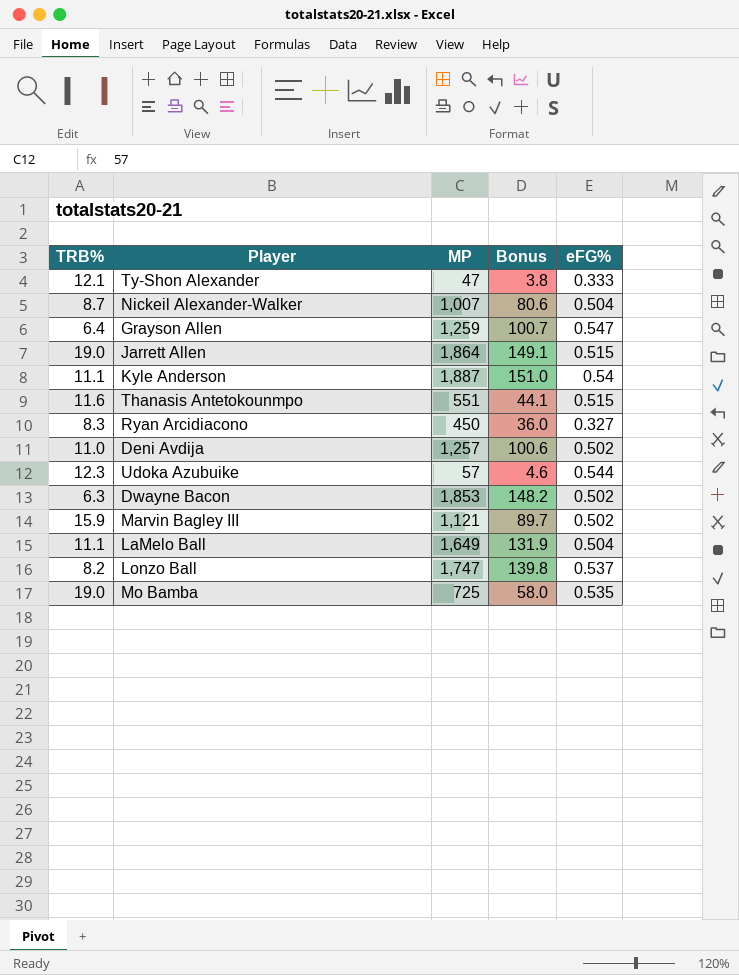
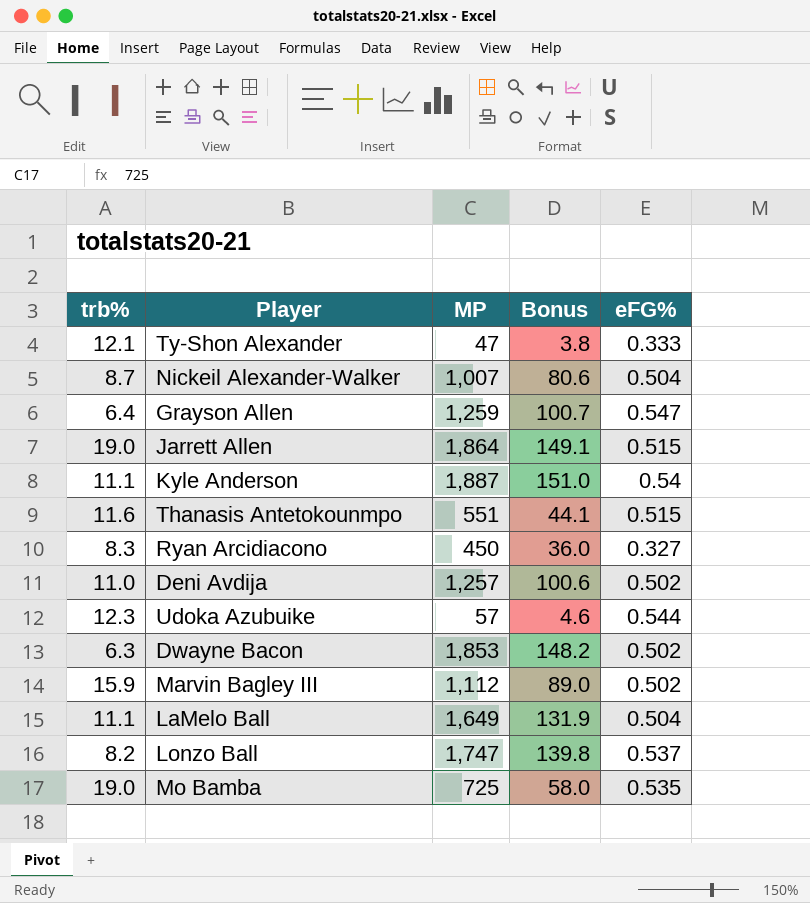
column name: TRB% -> trb%
Marvin Bagley III | MP: 1,121 -> 1,112
Marvin Bagley III | Bonus: 89.7 -> 89.0

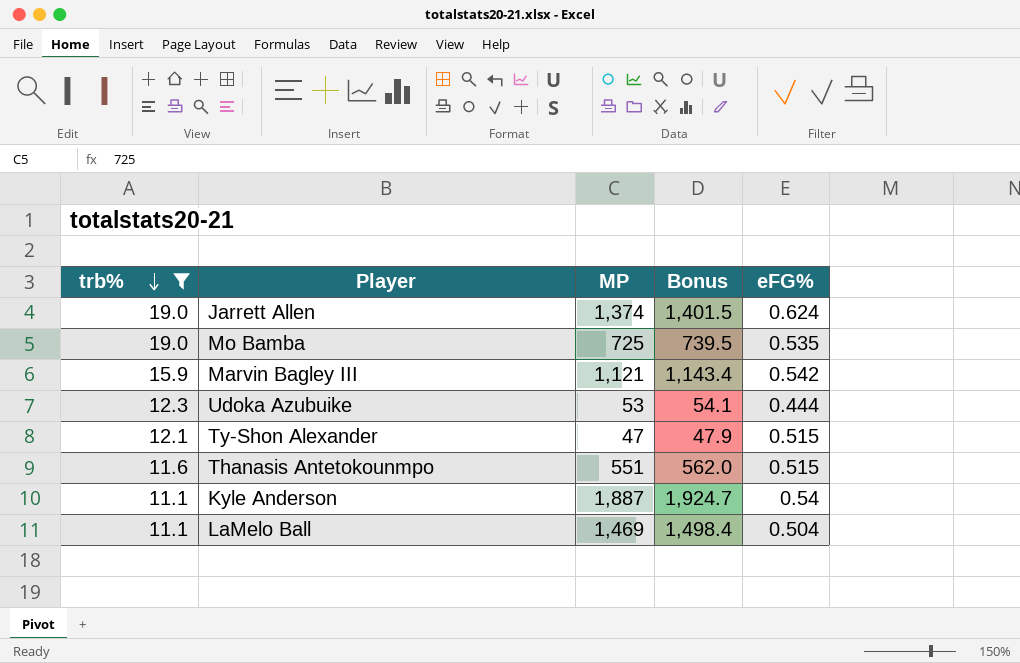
filter: none -> trb% >= 11.1
row order: none -> trb% descending
column Bonus | formula: [MP] * 0.08 -> [MP] * 1.02
Jarrett Allen | MP: 1,864 -> 1,374
Jarrett Allen | eFG%: 0.515 -> 0.624
Marvin Bagley III | MP: 1,112 -> 1,121
Marvin Bagley III | eFG%: 0.502 -> 0.542
Udoka Azubuike | MP: 57 -> 53
Udoka Azubuike | eFG%: 0.544 -> 0.444
Ty-Shon Alexander | eFG%: 0.333 -> 0.515
LaMelo Ball | MP: 1,649 -> 1,469

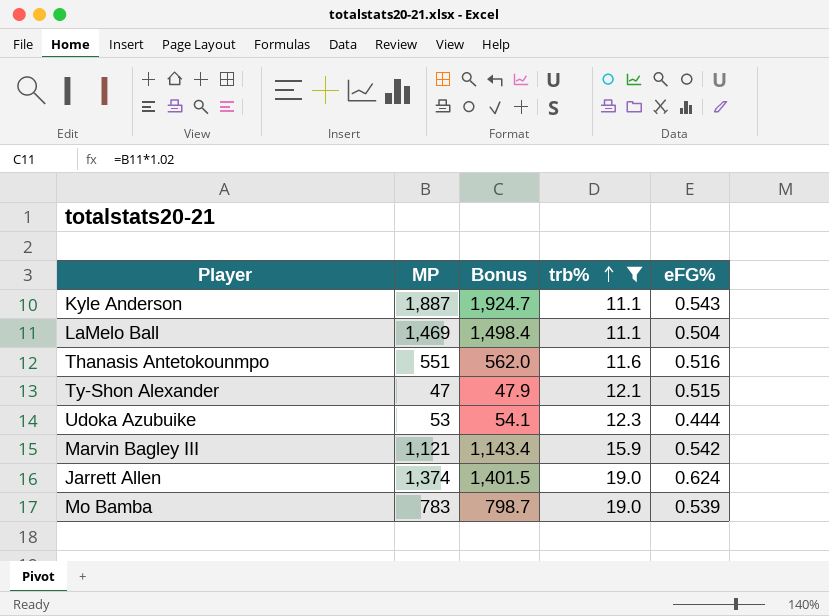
row order: trb% descending -> trb% ascending
column trb% | position: 1 -> 4
Kyle Anderson | eFG%: 0.54 -> 0.543
Thanasis Antetokounmpo | eFG%: 0.515 -> 0.516
Mo Bamba | MP: 725 -> 783
Mo Bamba | Bonus: 739.5 -> 798.7
Mo Bamba | eFG%: 0.535 -> 0.539

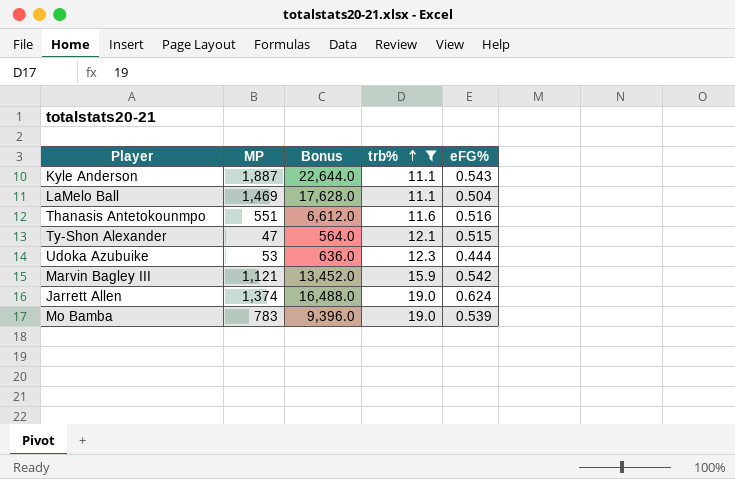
column Bonus | formula: [MP] * 1.02 -> [MP] * 12

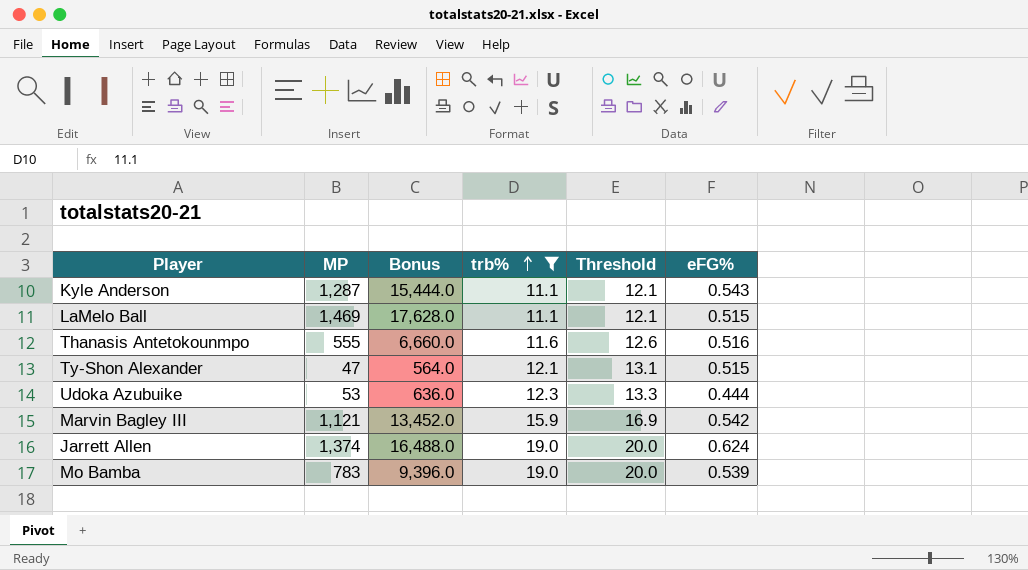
column Threshold | formula: none -> [trb%] + 1
Kyle Anderson | MP: 1,887 -> 1,287
Kyle Anderson | Bonus: 22,644.0 -> 15,444.0
LaMelo Ball | eFG%: 0.504 -> 0.515
Thanasis Antetokounmpo | MP: 551 -> 555
Thanasis Antetokounmpo | Bonus: 6,612.0 -> 6,660.0

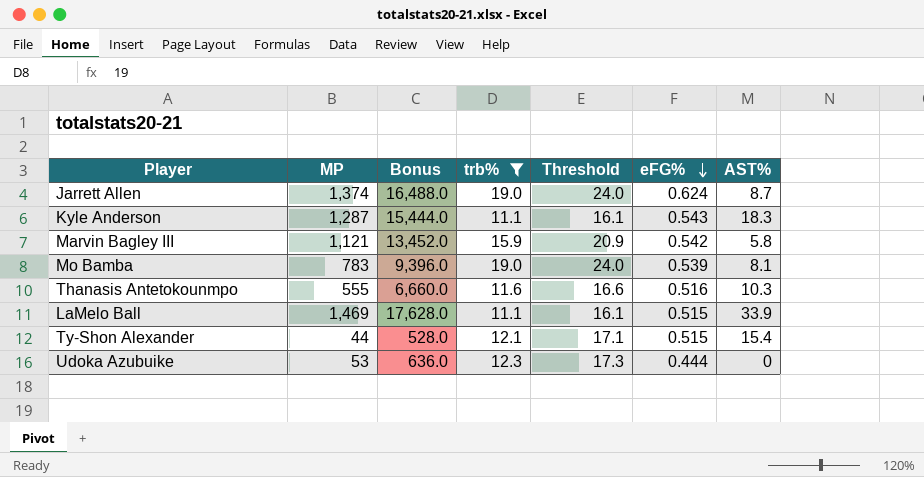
row order: trb% ascending -> eFG% descending
column Threshold | formula: [trb%] + 1 -> [trb%] + 5
column AST% | position: none -> 7
Ty-Shon Alexander | MP: 47 -> 44
Ty-Shon Alexander | Bonus: 564.0 -> 528.0

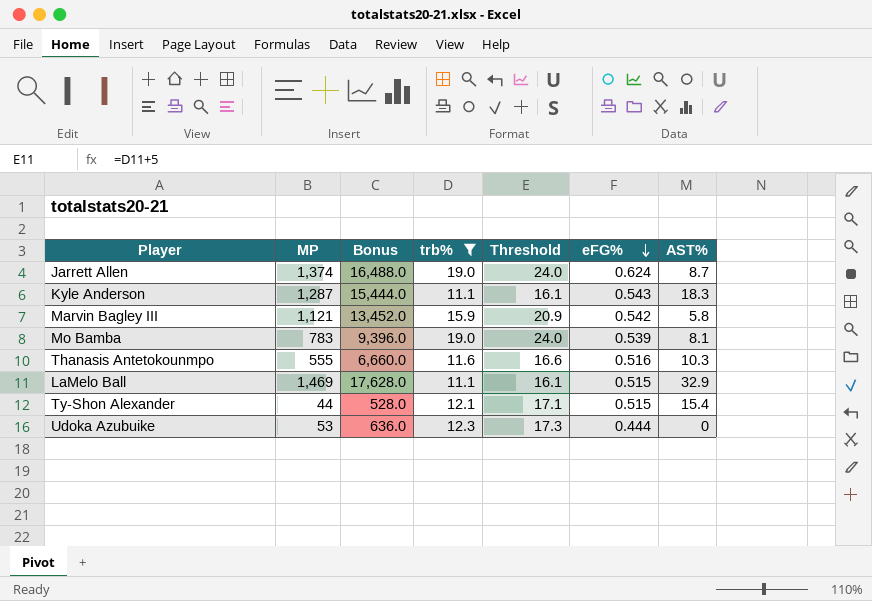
LaMelo Ball | AST%: 33.9 -> 32.9

